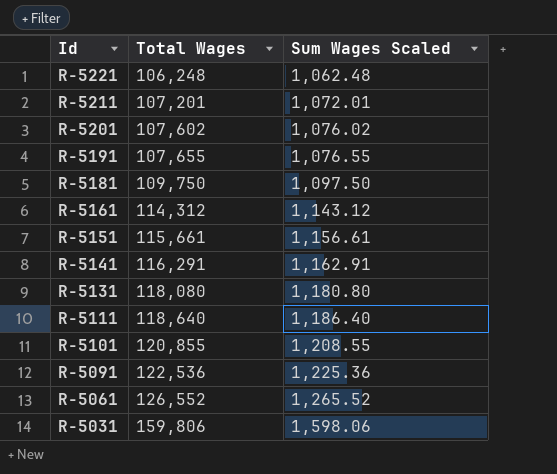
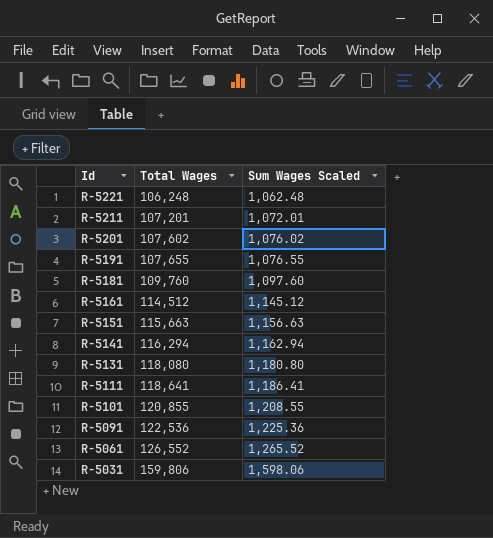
R-5181 | Total Wages: 109,750 -> 109,760
R-5181 | Sum Wages Scaled: 1,097.50 -> 1,097.60
R-5161 | Total Wages: 114,312 -> 114,512
R-5161 | Sum Wages Scaled: 1,143.12 -> 1,145.12
R-5151 | Total Wages: 115,661 -> 115,663
R-5151 | Sum Wages Scaled: 1,156.61 -> 1,156.63
R-5141 | Total Wages: 116,291 -> 116,294
R-5141 | Sum Wages Scaled: 1,162.91 -> 1,162.94
R-5111 | Total Wages: 118,640 -> 118,641
R-5111 | Sum Wages Scaled: 1,186.40 -> 1,186.41

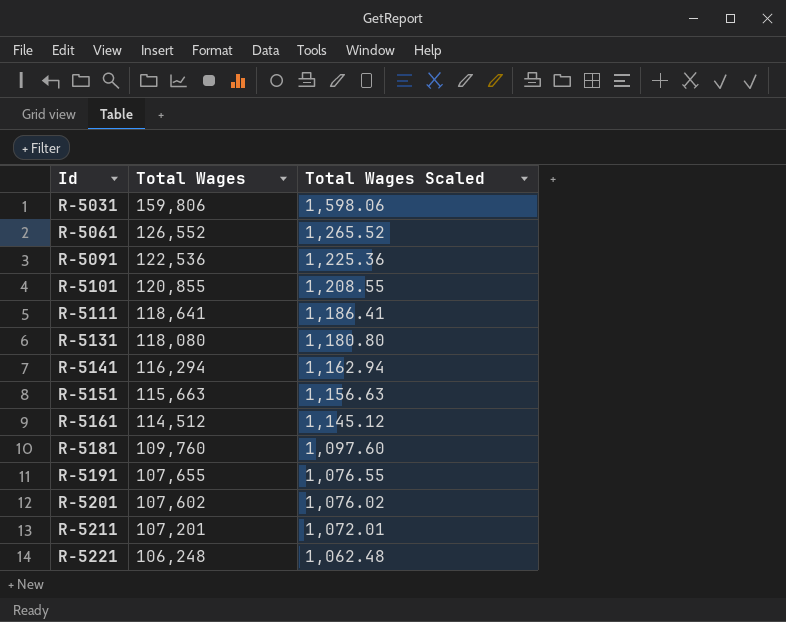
row order: Id descending -> Id ascending
column name: Sum Wages Scaled -> Total Wages Scaled

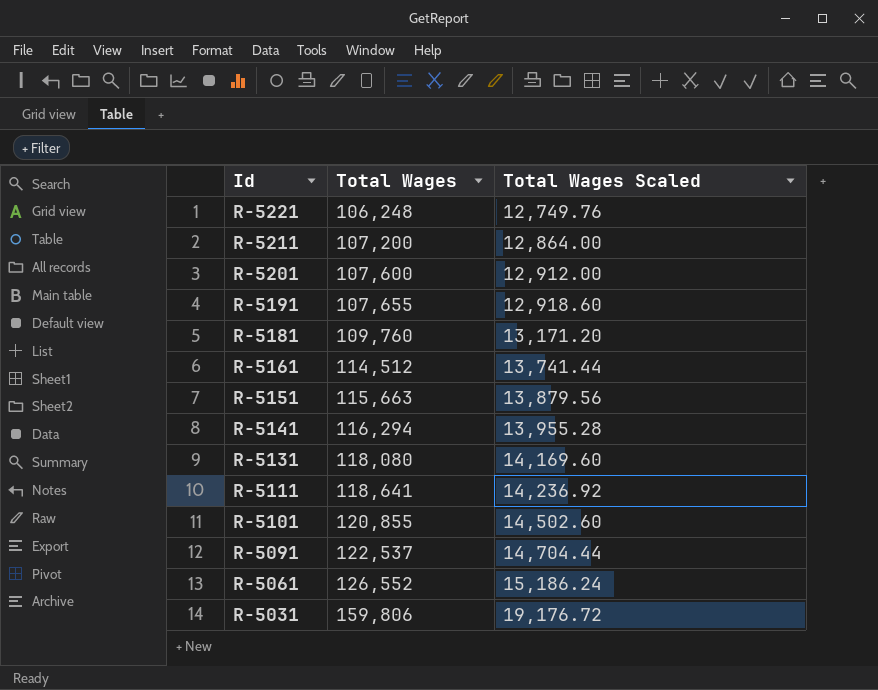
row order: Id ascending -> Id descending
column Total Wages Scaled | formula: [Total Wages] * 0.01 -> [Total Wages] * 0.12
R-5211 | Total Wages: 107,201 -> 107,200
R-5201 | Total Wages: 107,602 -> 107,600
R-5091 | Total Wages: 122,536 -> 122,537

